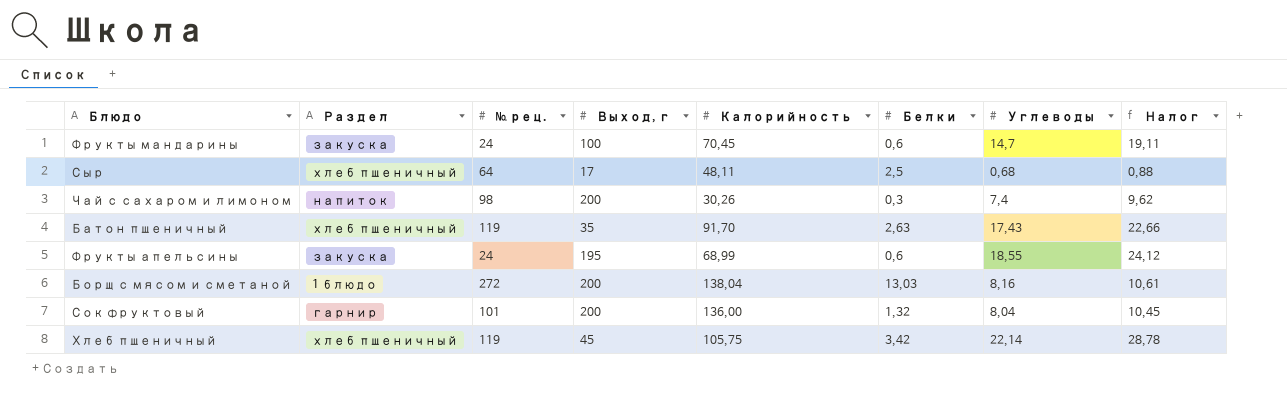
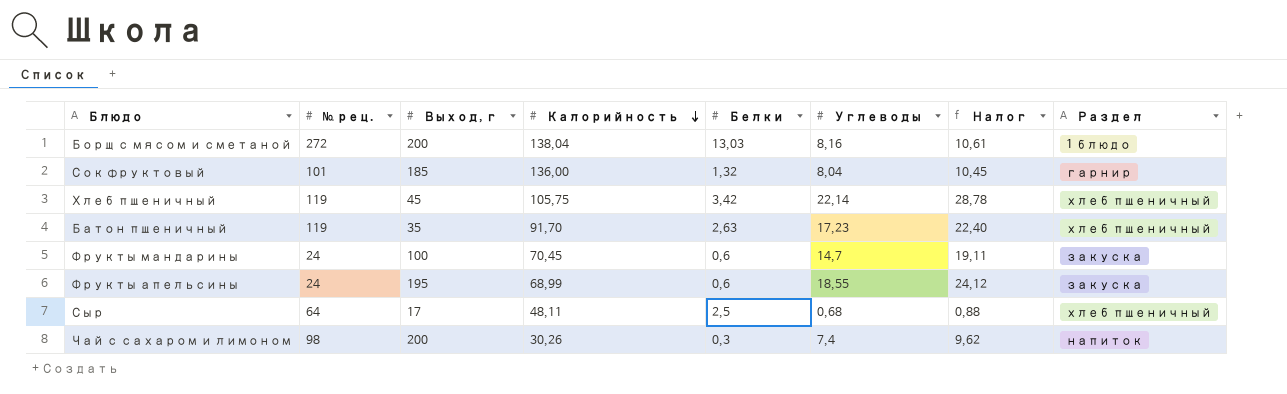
row order: none -> Калорийность descending
column Раздел | position: 2 -> 8
Сок фруктовый | Выход, г: 200 -> 185
Батон пшеничный | Углеводы: 17,43 -> 17,23
Батон пшеничный | Налог: 22,66 -> 22,40

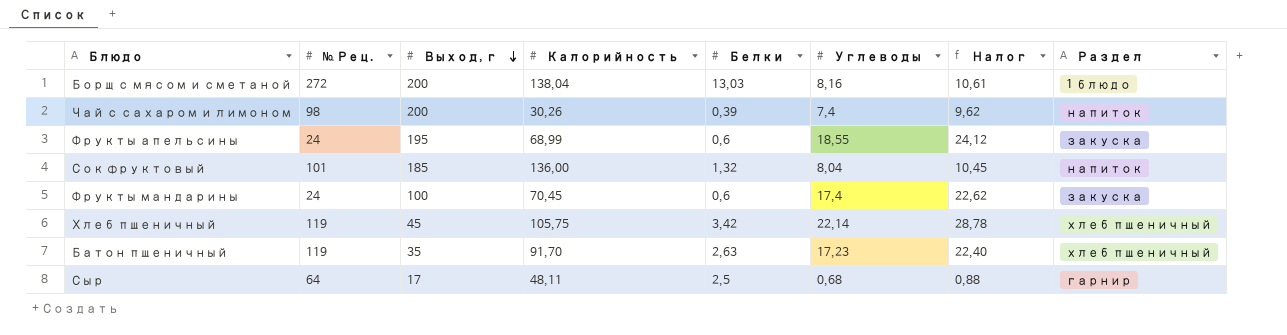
row order: Калорийность descending -> Выход, г descending
column name: № рец. -> № Рец.
Чай с сахаром и лимоном | Белки: 0,3 -> 0,39
Сок фруктовый | Раздел: гарнир -> напиток
Фрукты мандарины | Углеводы: 14,7 -> 17,4
Фрукты мандарины | Налог: 19,11 -> 22,62
Сыр | Раздел: хлеб пшеничный -> гарнир

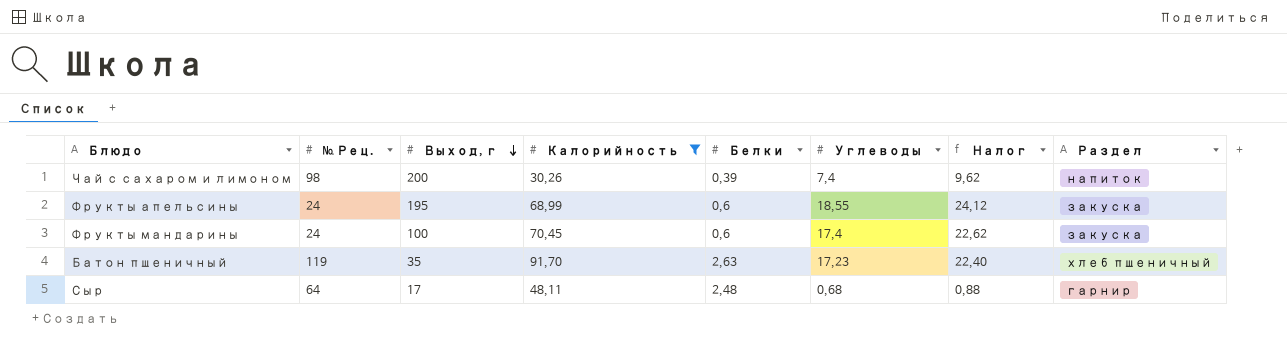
filter: none -> Калорийность <= 91,70
Сыр | Белки: 2,5 -> 2,48

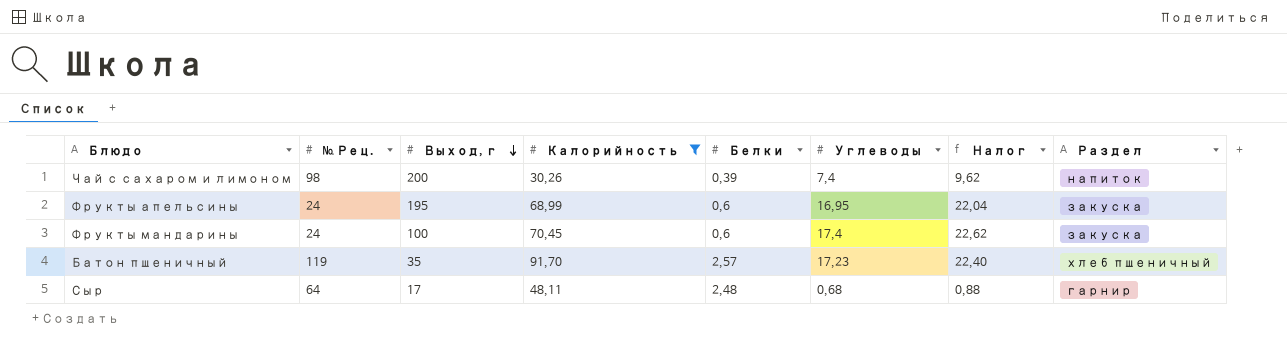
Фрукты апельсины | Углеводы: 18,55 -> 16,95
Фрукты апельсины | Налог: 24,12 -> 22,04
Батон пшеничный | Белки: 2,63 -> 2,57

